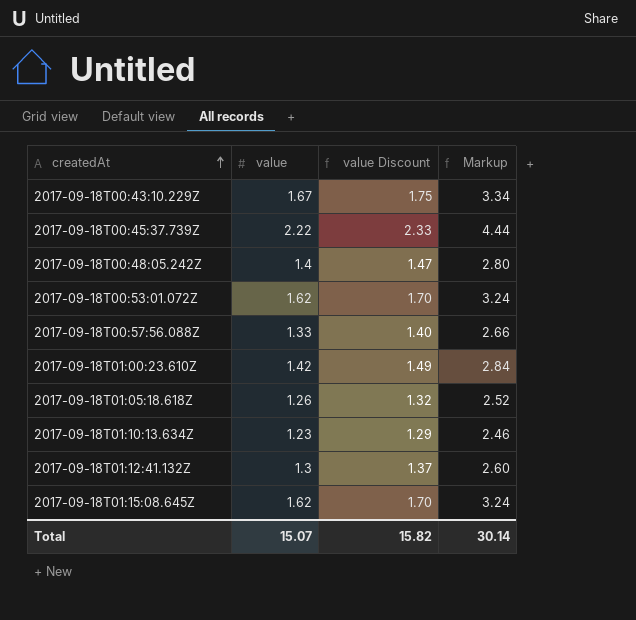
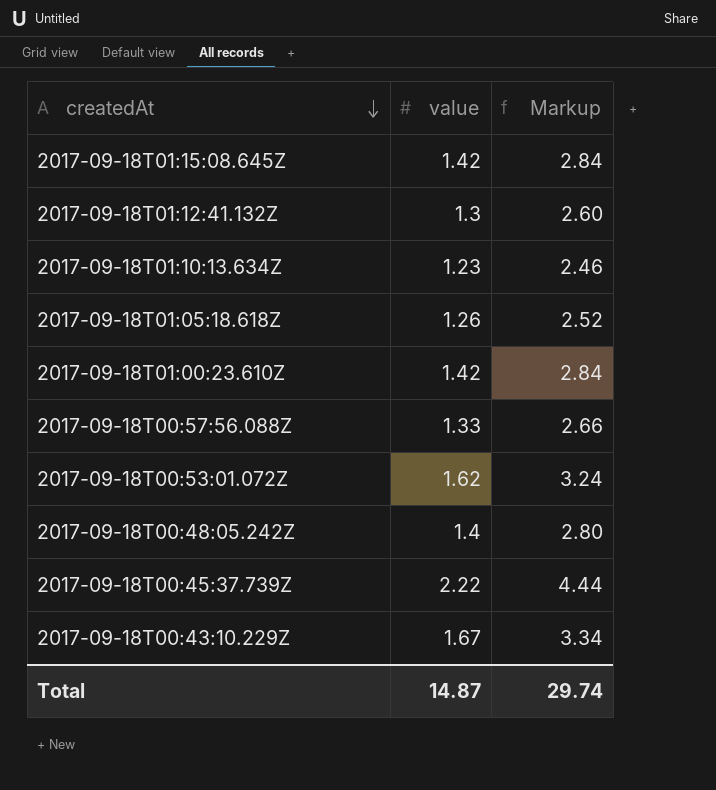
row order: createdAt ascending -> createdAt descending
column value Discount | formula: [value] * 1.05 -> none
2017-09-18T01:15:08.645Z | value: 1.62 -> 1.42
2017-09-18T01:15:08.645Z | Markup: 3.24 -> 2.84
Total | value: 15.07 -> 14.87
Total | Markup: 30.14 -> 29.74

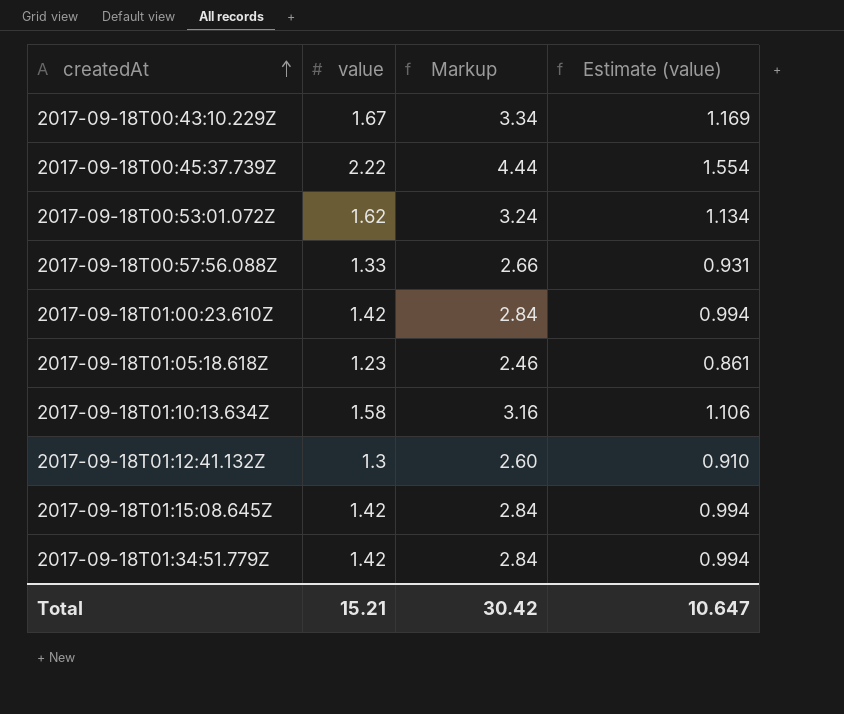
row order: createdAt descending -> createdAt ascending
column Estimate (value) | formula: none -> [value] * 0.7
row 2017-09-18T00:48:05.242Z: 1.4 | 2.80 -> none
2017-09-18T01:05:18.618Z | value: 1.26 -> 1.23
2017-09-18T01:05:18.618Z | Markup: 2.52 -> 2.46
2017-09-18T01:10:13.634Z | value: 1.23 -> 1.58
2017-09-18T01:10:13.634Z | Markup: 2.46 -> 3.16
row 2017-09-18T01:34:51.779Z: none -> 1.42 | 2.84 | 0.994
Total | value: 14.87 -> 15.21
Total | Markup: 29.74 -> 30.42

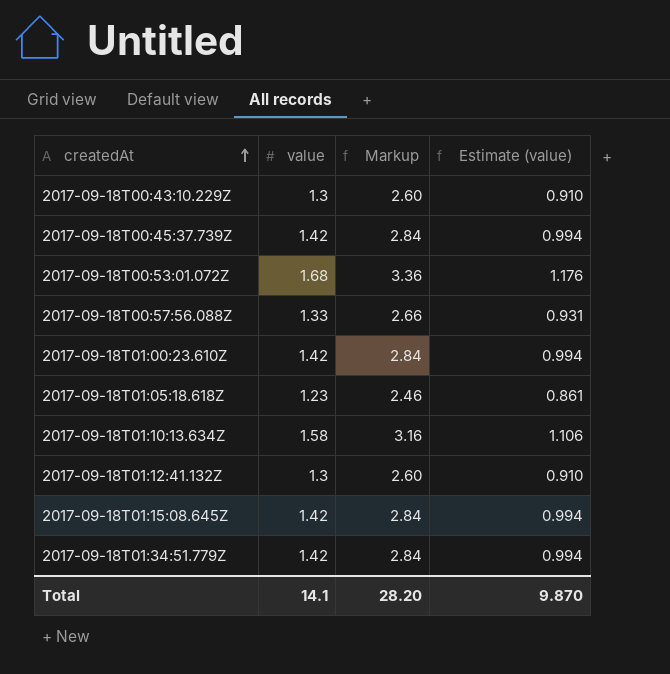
2017-09-18T00:43:10.229Z | value: 1.67 -> 1.3
2017-09-18T00:43:10.229Z | Markup: 3.34 -> 2.60
2017-09-18T00:43:10.229Z | Estimate (value): 1.169 -> 0.910
2017-09-18T00:45:37.739Z | value: 2.22 -> 1.42
2017-09-18T00:45:37.739Z | Markup: 4.44 -> 2.84
2017-09-18T00:45:37.739Z | Estimate (value): 1.554 -> 0.994
2017-09-18T00:53:01.072Z | value: 1.62 -> 1.68
2017-09-18T00:53:01.072Z | Markup: 3.24 -> 3.36
2017-09-18T00:53:01.072Z | Estimate (value): 1.134 -> 1.176
Total | value: 15.21 -> 14.1
Total | Markup: 30.42 -> 28.20
Total | Estimate (value): 10.647 -> 9.870

